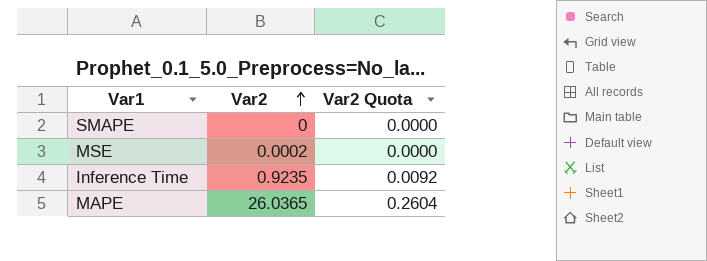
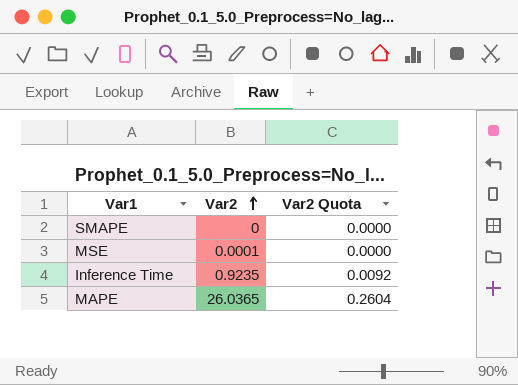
MSE | Var2: 0.0002 -> 0.0001

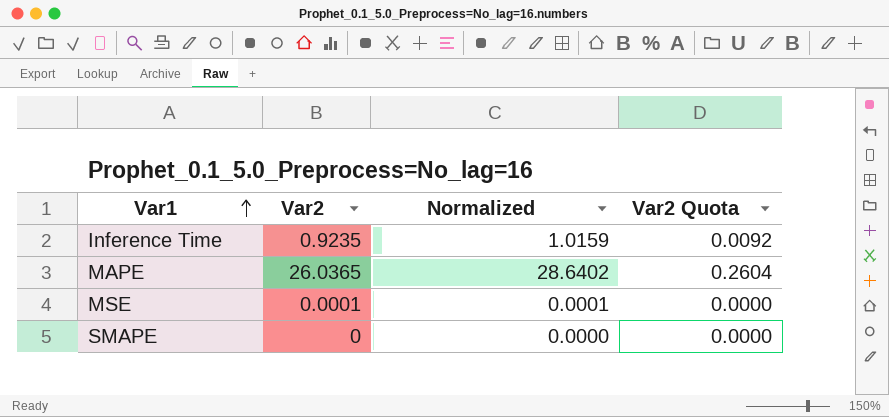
row order: Var2 ascending -> Var1 ascending
column Normalized | formula: none -> [Var2] * 1.1

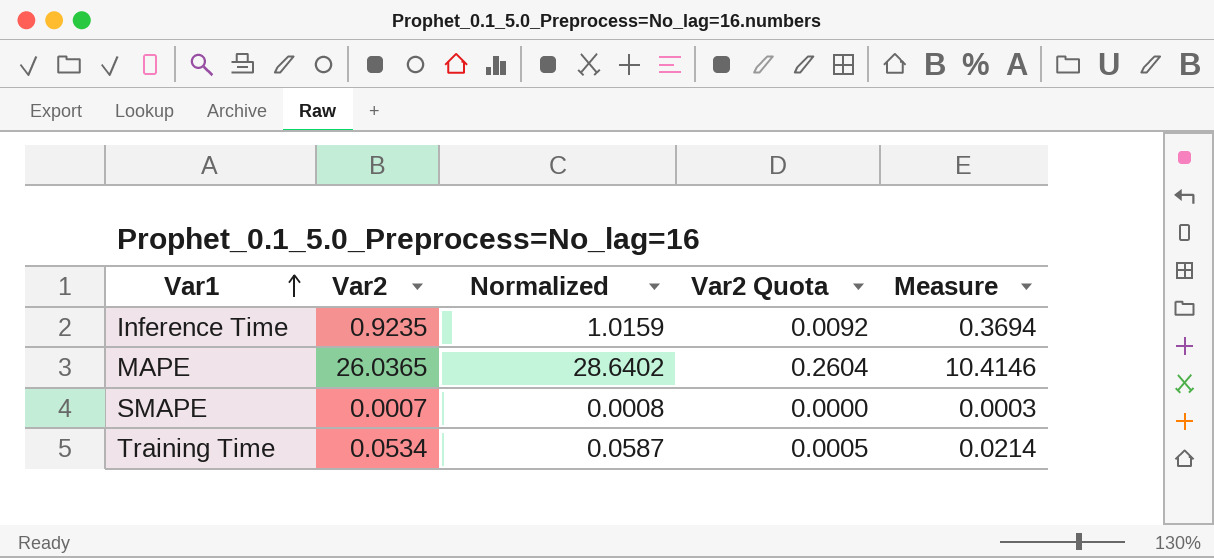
column Measure | formula: none -> [Var2] * 0.4
row MSE: 0.0001 | 0.0001 | 0.0000 -> none
SMAPE | Var2: 0 -> 0.0007
SMAPE | Normalized: 0.0000 -> 0.0008
row Training Time: none -> 0.0534 | 0.0587 | 0.0005 | 0.0214

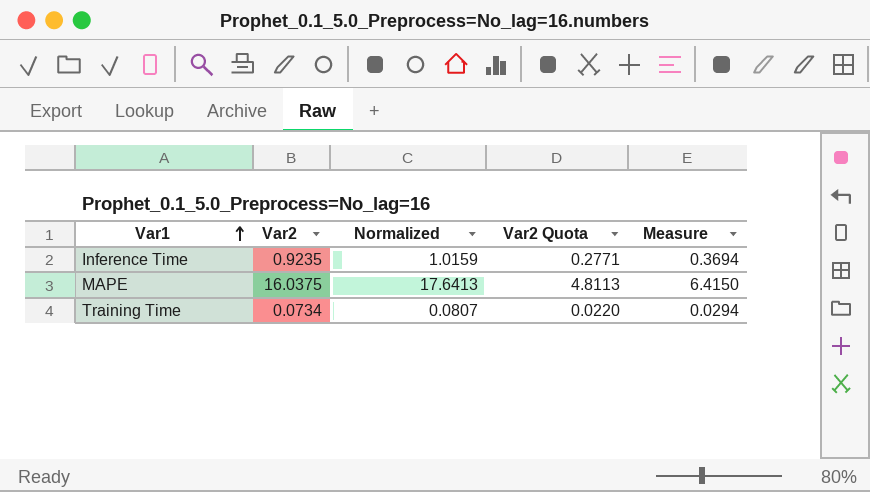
column Var2 Quota | formula: [Var2] * 0.01 -> [Var2] * 0.3
row SMAPE: 0.0007 | 0.0008 | 0.0000 | 0.0003 -> none
MAPE | Var2: 26.0365 -> 16.0375
MAPE | Normalized: 28.6402 -> 17.6413
MAPE | Measure: 10.4146 -> 6.4150
Training Time | Var2: 0.0534 -> 0.0734
Training Time | Normalized: 0.0587 -> 0.0807
Training Time | Measure: 0.0214 -> 0.0294

